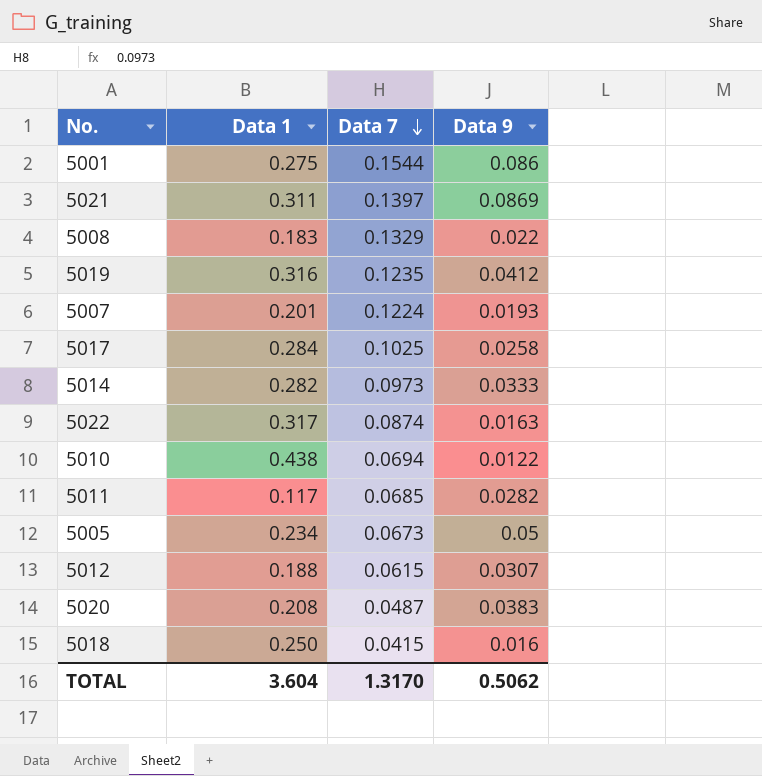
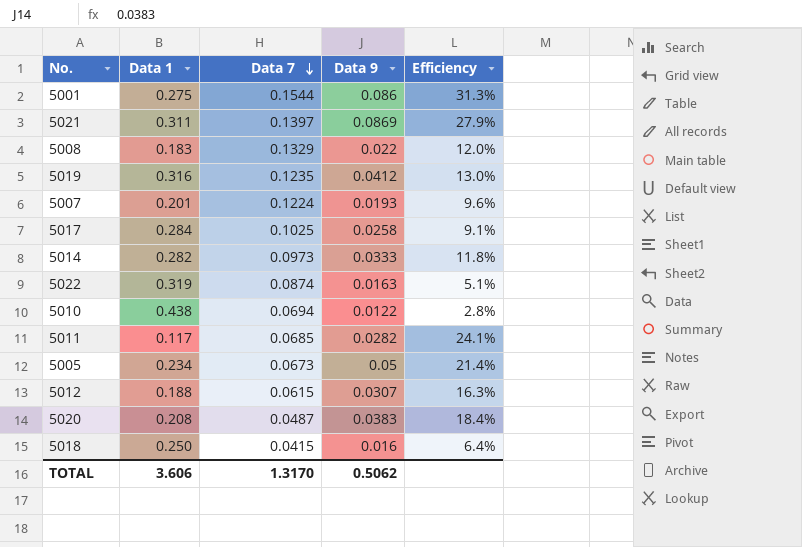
column Efficiency | formula: none -> [Data 9] / [Data 1]
5022 | Data 1: 0.317 -> 0.319
TOTAL | Data 1: 3.604 -> 3.606

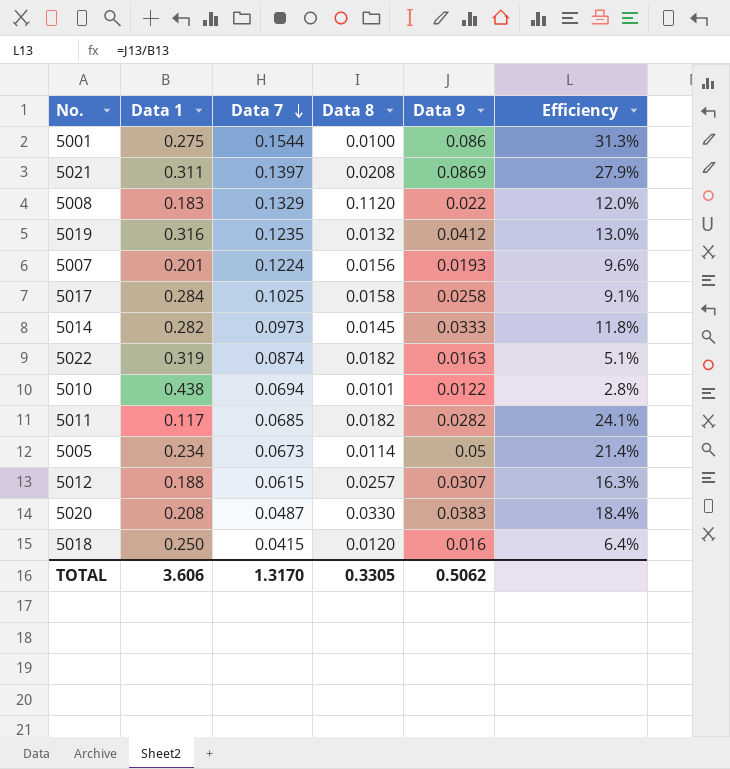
column Data 8 | position: none -> 4

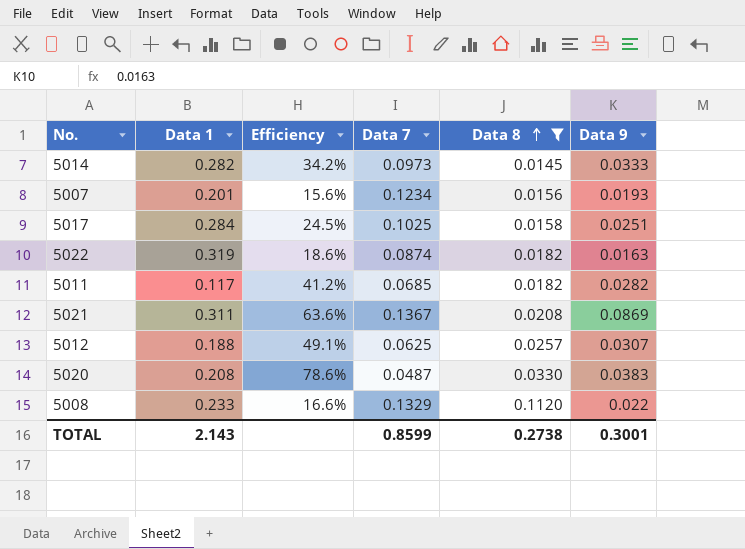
filter: none -> Data 8 >= 0.0145
row order: Data 7 descending -> Data 8 ascending
column Efficiency | formula: [Data 9] / [Data 1] -> [Data 9] / [Data 7]
column Efficiency | position: 6 -> 3
5007 | Data 7: 0.1224 -> 0.1234
5017 | Data 9: 0.0258 -> 0.0251
5021 | Data 7: 0.1397 -> 0.1367
5012 | Data 7: 0.0615 -> 0.0625
5008 | Data 1: 0.183 -> 0.233
TOTAL | Data 1: 3.606 -> 2.143
TOTAL | Data 7: 1.3170 -> 0.8599
TOTAL | Data 8: 0.3305 -> 0.2738
TOTAL | Data 9: 0.5062 -> 0.3001

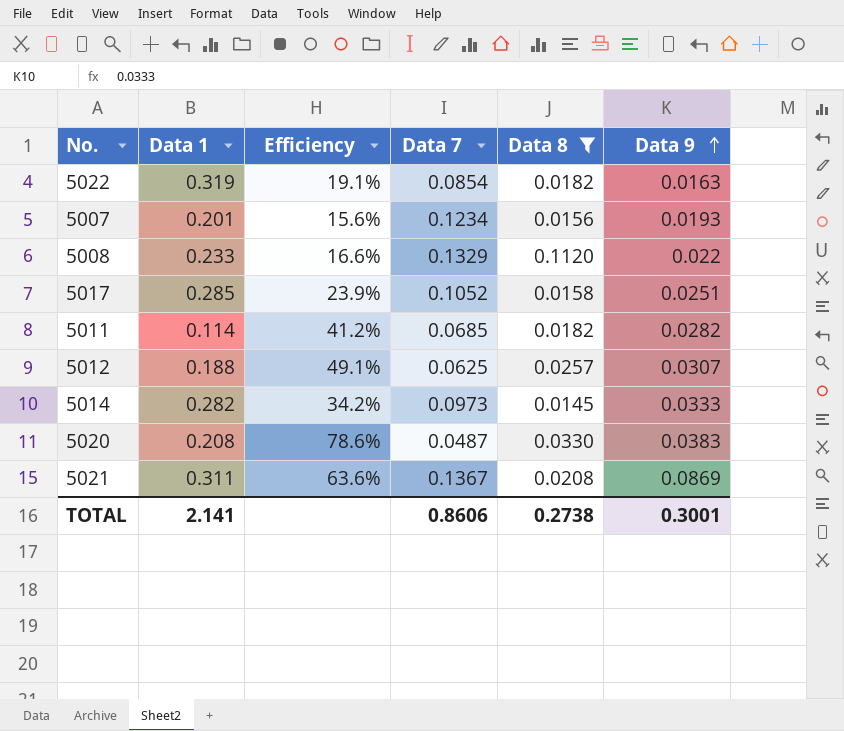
row order: Data 8 ascending -> Data 9 ascending
5022 | Efficiency: 18.6% -> 19.1%
5022 | Data 7: 0.0874 -> 0.0854
5017 | Data 1: 0.284 -> 0.285
5017 | Efficiency: 24.5% -> 23.9%
5017 | Data 7: 0.1025 -> 0.1052
5011 | Data 1: 0.117 -> 0.114
TOTAL | Data 1: 2.143 -> 2.141
TOTAL | Data 7: 0.8599 -> 0.8606

